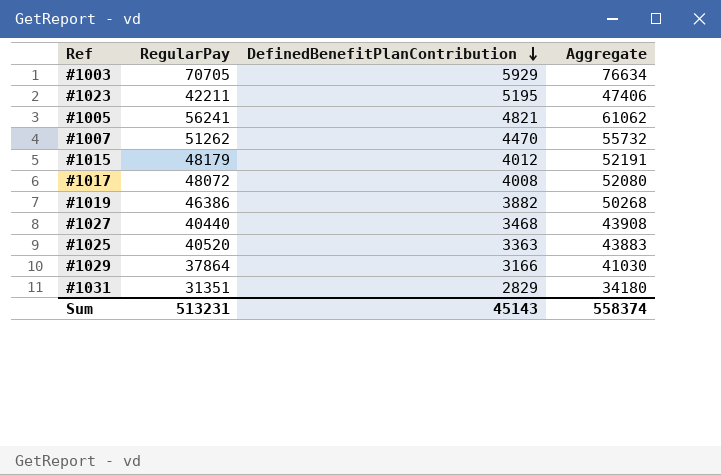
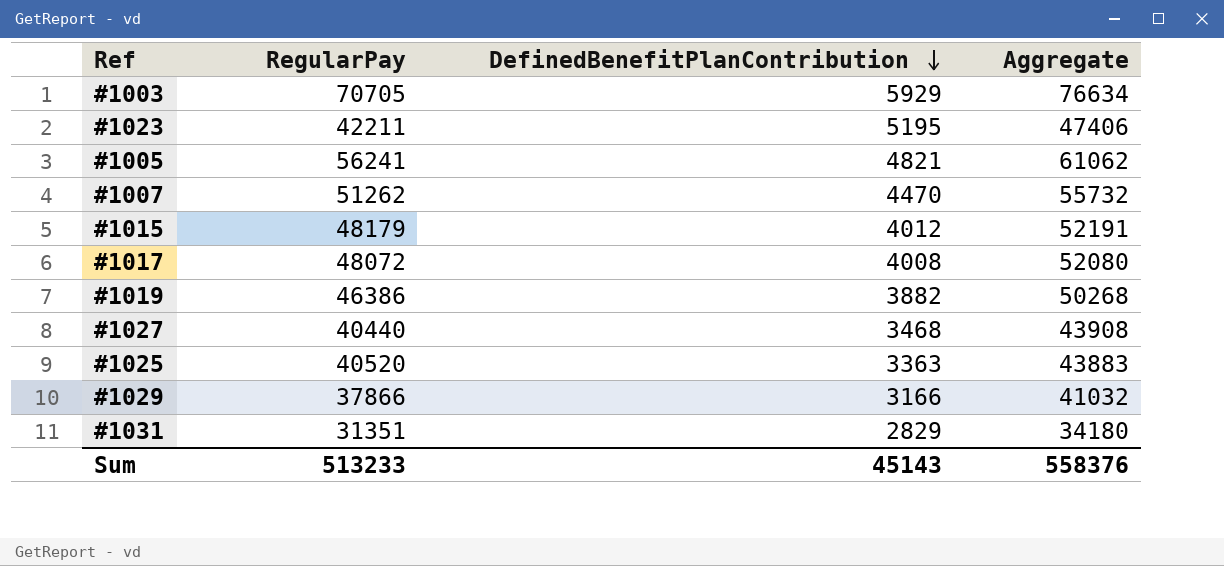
#1029 | RegularPay: 37864 -> 37866
#1029 | Aggregate: 41030 -> 41032
Sum | RegularPay: 513231 -> 513233
Sum | Aggregate: 558374 -> 558376

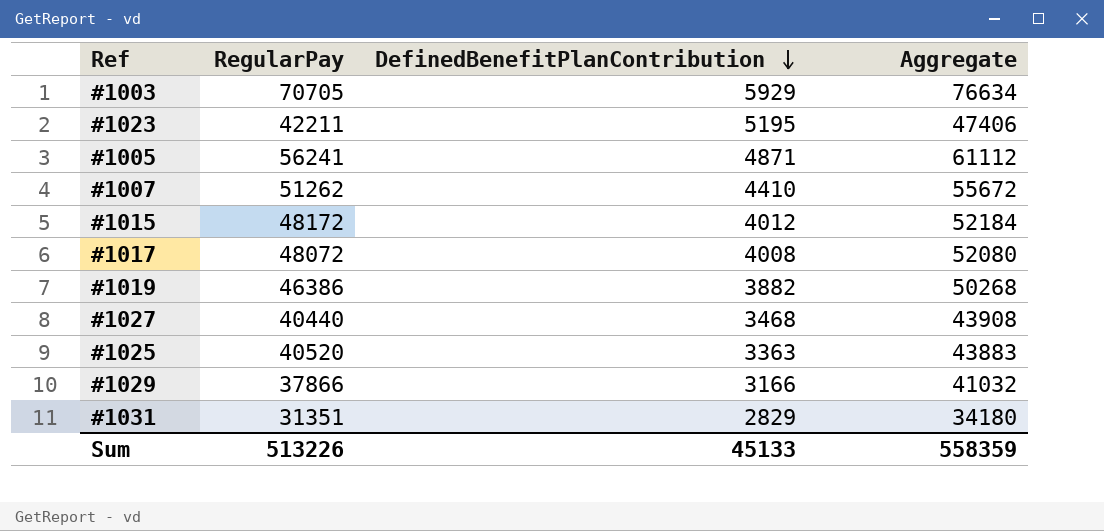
#1005 | DefinedBenefitPlanContribution: 4821 -> 4871
#1005 | Aggregate: 61062 -> 61112
#1007 | DefinedBenefitPlanContribution: 4470 -> 4410
#1007 | Aggregate: 55732 -> 55672
#1015 | RegularPay: 48179 -> 48172
#1015 | Aggregate: 52191 -> 52184
Sum | RegularPay: 513233 -> 513226
Sum | DefinedBenefitPlanContribution: 45143 -> 45133
Sum | Aggregate: 558376 -> 558359

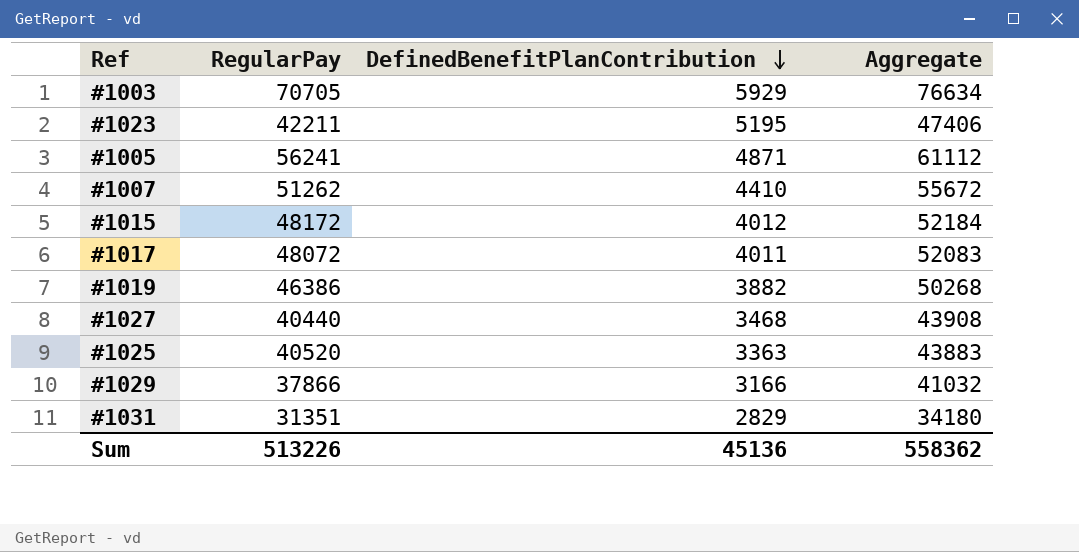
#1017 | DefinedBenefitPlanContribution: 4008 -> 4011
#1017 | Aggregate: 52080 -> 52083
Sum | DefinedBenefitPlanContribution: 45133 -> 45136
Sum | Aggregate: 558359 -> 558362

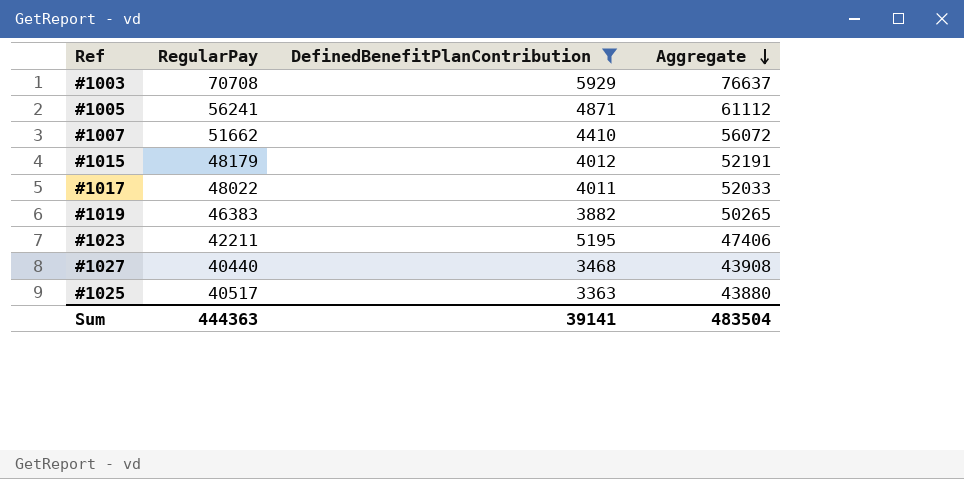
filter: none -> DefinedBenefitPlanContribution >= 3363
row order: DefinedBenefitPlanContribution descending -> Aggregate descending
#1003 | RegularPay: 70705 -> 70708
#1003 | Aggregate: 76634 -> 76637
#1007 | RegularPay: 51262 -> 51662
#1007 | Aggregate: 55672 -> 56072
#1015 | RegularPay: 48172 -> 48179
#1015 | Aggregate: 52184 -> 52191
#1017 | RegularPay: 48072 -> 48022
#1017 | Aggregate: 52083 -> 52033
#1019 | RegularPay: 46386 -> 46383
#1019 | Aggregate: 50268 -> 50265
#1025 | RegularPay: 40520 -> 40517
#1025 | Aggregate: 43883 -> 43880
Sum | RegularPay: 513226 -> 444363
Sum | DefinedBenefitPlanContribution: 45136 -> 39141
Sum | Aggregate: 558362 -> 483504

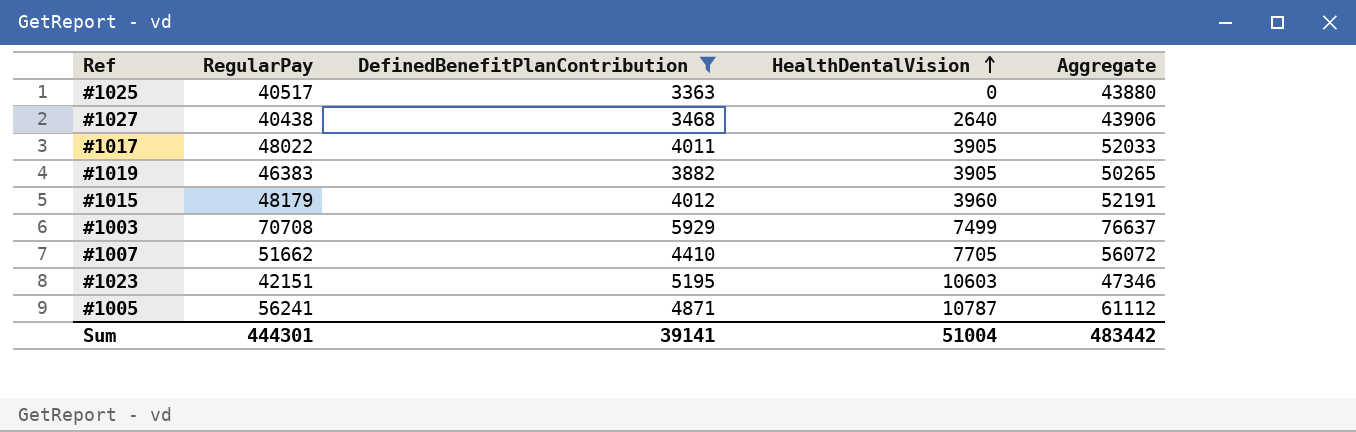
row order: Aggregate descending -> HealthDentalVision ascending
column HealthDentalVision | position: none -> 4
#1027 | RegularPay: 40440 -> 40438
#1027 | Aggregate: 43908 -> 43906
#1023 | RegularPay: 42211 -> 42151
#1023 | Aggregate: 47406 -> 47346
Sum | RegularPay: 444363 -> 444301
Sum | Aggregate: 483504 -> 483442

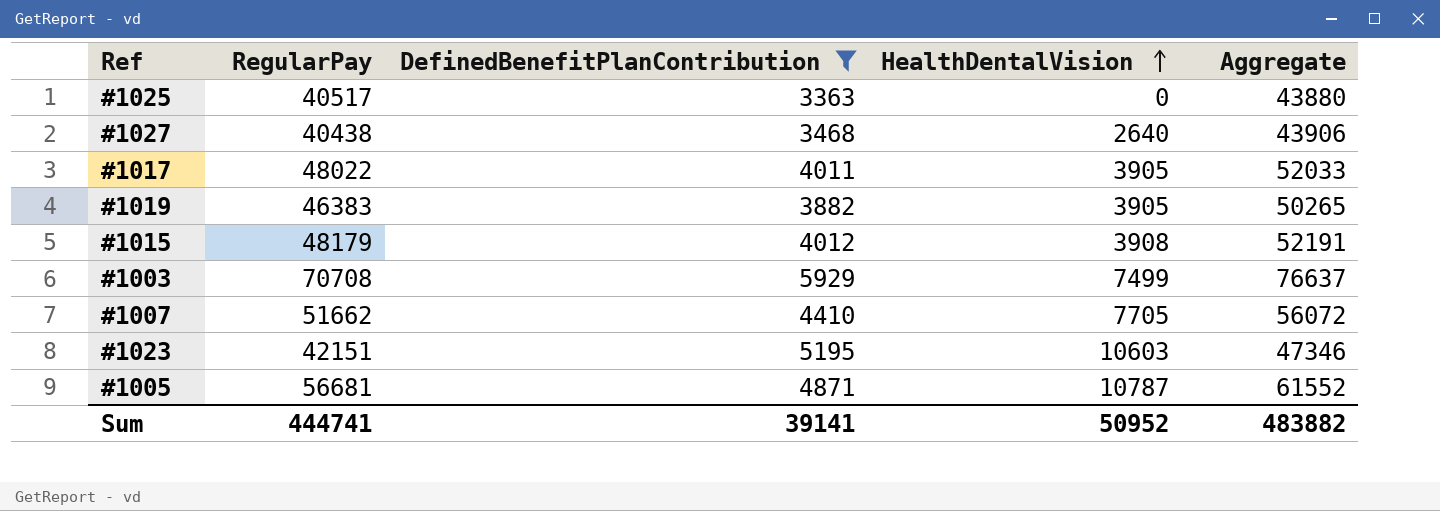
#1015 | HealthDentalVision: 3960 -> 3908
#1005 | RegularPay: 56241 -> 56681
#1005 | Aggregate: 61112 -> 61552
Sum | RegularPay: 444301 -> 444741
Sum | HealthDentalVision: 51004 -> 50952
Sum | Aggregate: 483442 -> 483882

